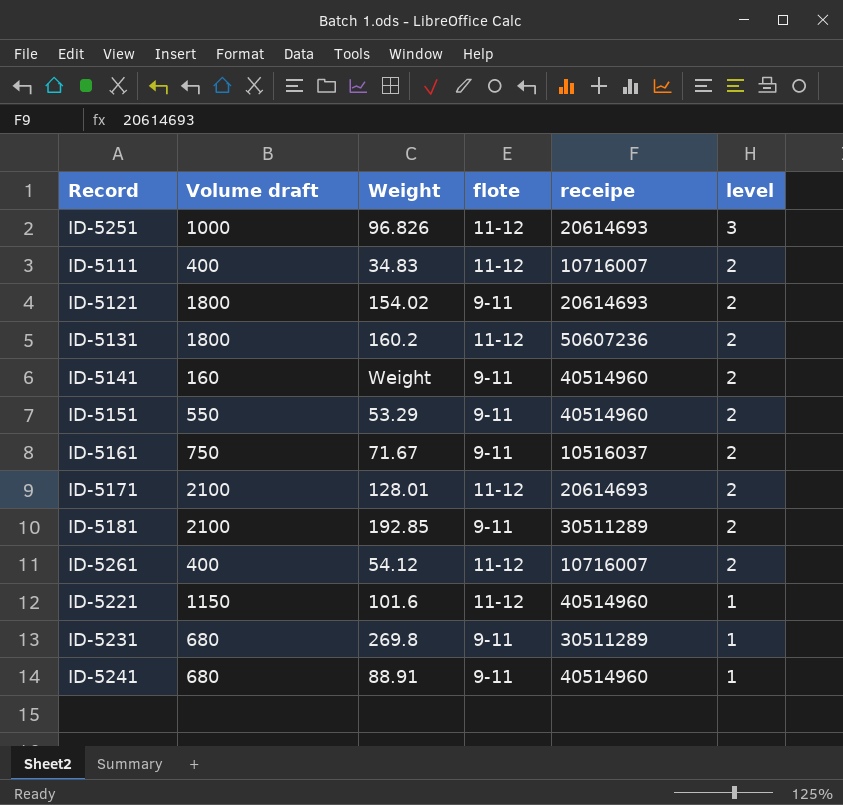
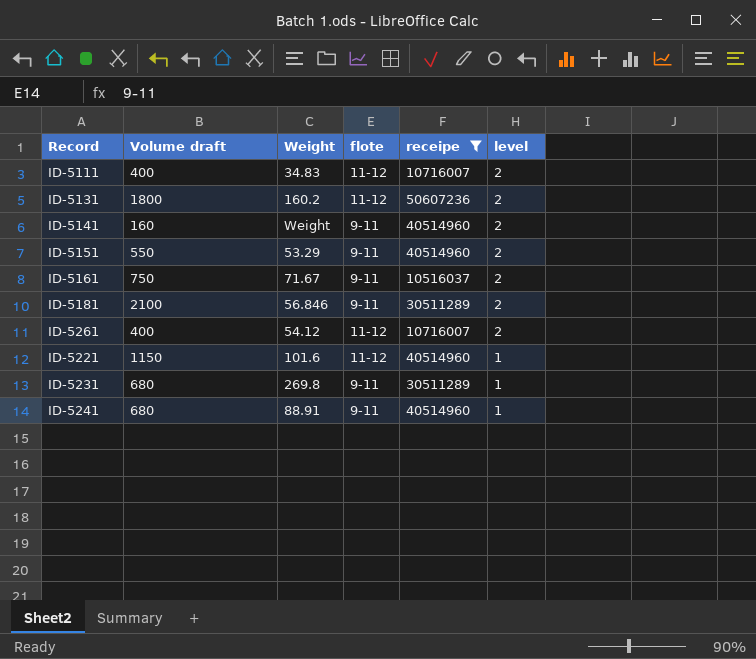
filter: none -> receipe != 20614693
ID-5181 | Weight: 192.85 -> 56.846

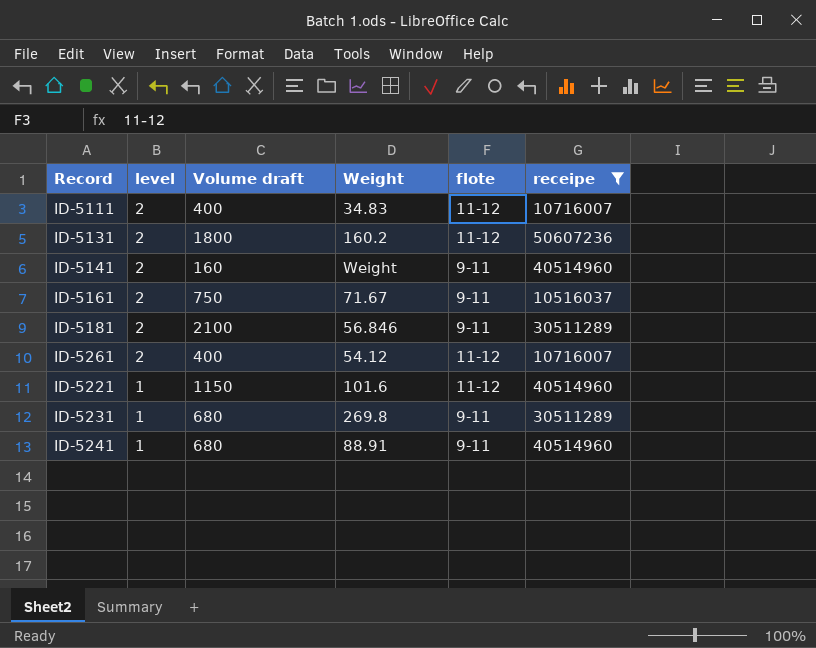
column level | position: 6 -> 2
row ID-5151: 550 | 53.29 | 9-11 | 40514960 | 2 -> none

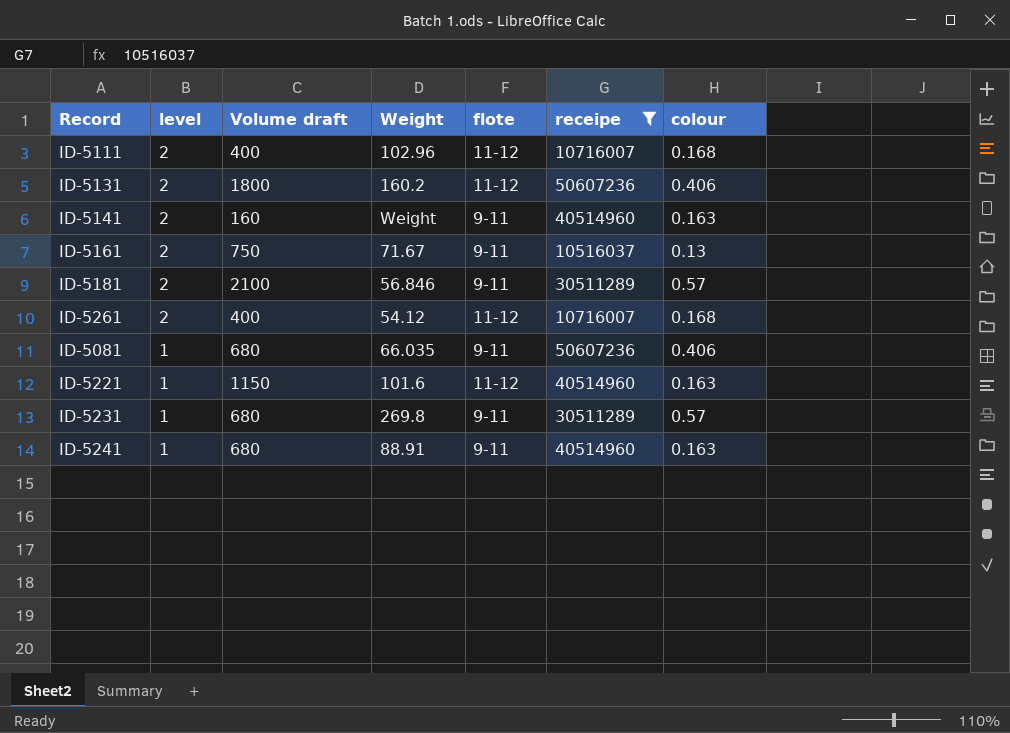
column colour | position: none -> 7
ID-5111 | Weight: 34.83 -> 102.96
row ID-5081: none -> 1 | 680 | 66.035 | 9-11 | 50607236 | 0.406

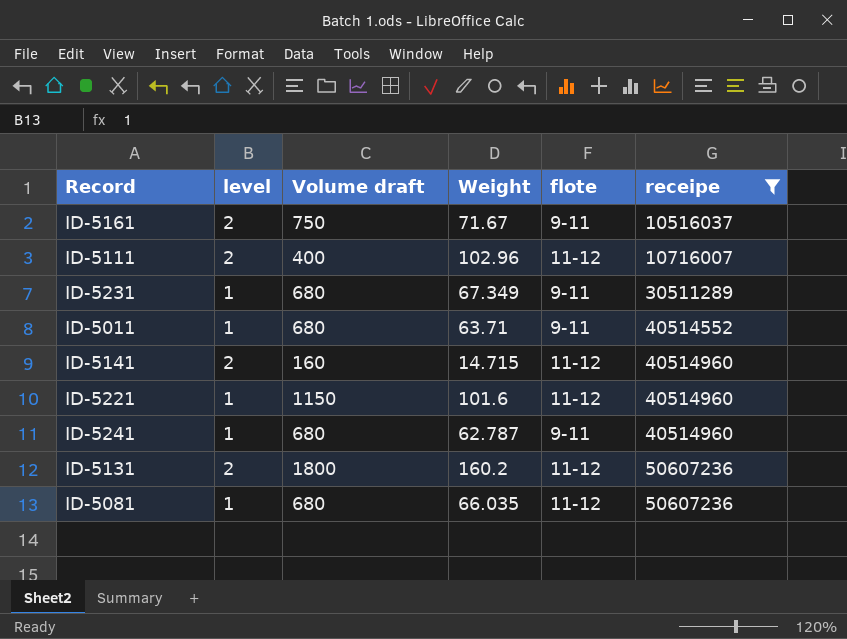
row order: level descending -> receipe ascending
column colour | position: 7 -> none
row ID-5181: 2 | 2100 | 56.846 | 9-11 | 30511289 | 0.57 -> none
row ID-5261: 2 | 400 | 54.12 | 11-12 | 10716007 | 0.168 -> none
ID-5231 | Weight: 269.8 -> 67.349
row ID-5011: none -> 1 | 680 | 63.71 | 9-11 | 40514552
ID-5141 | Weight: Weight -> 14.715
ID-5141 | flote: 9-11 -> 11-12
ID-5241 | Weight: 88.91 -> 62.787
ID-5081 | flote: 9-11 -> 11-12

